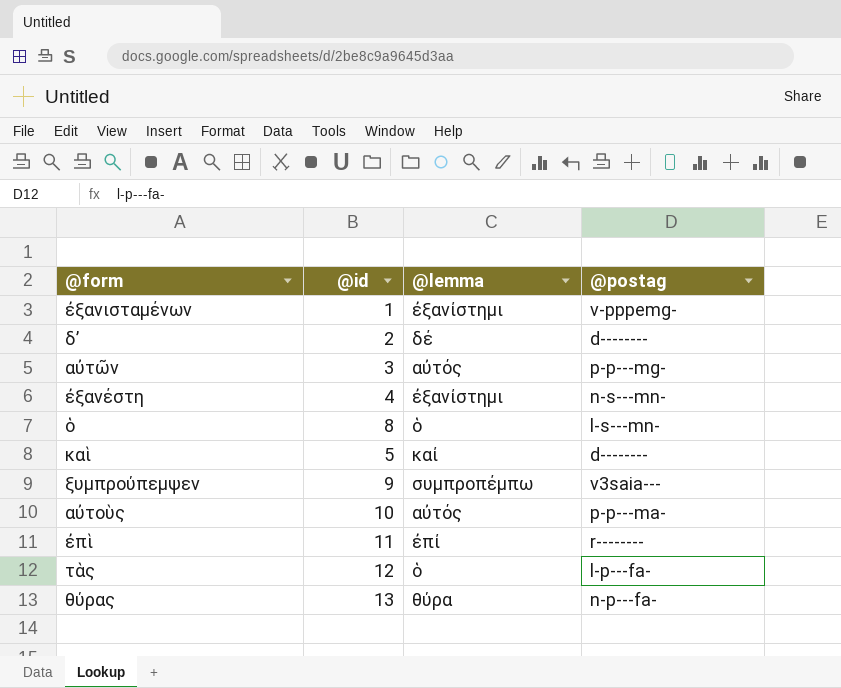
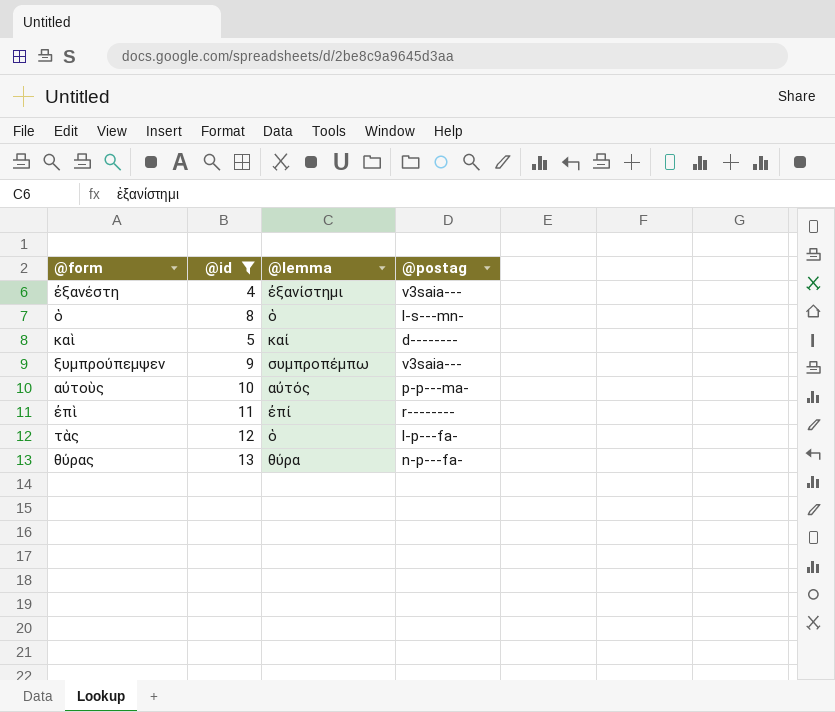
filter: none -> @id >= 4
ἐξανέστη | @postag: n-s---mn- -> v3saia---

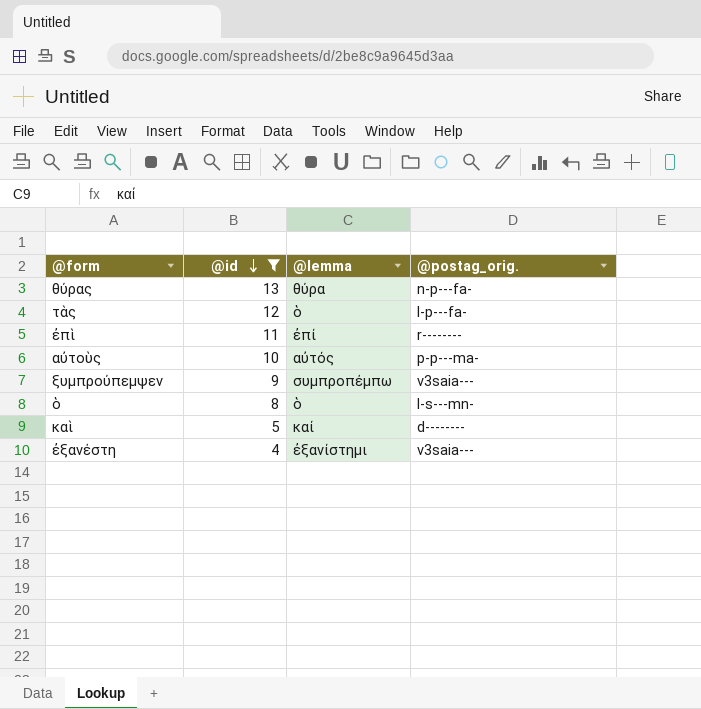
row order: none -> @id descending
column name: @postag -> @postag_orig.

